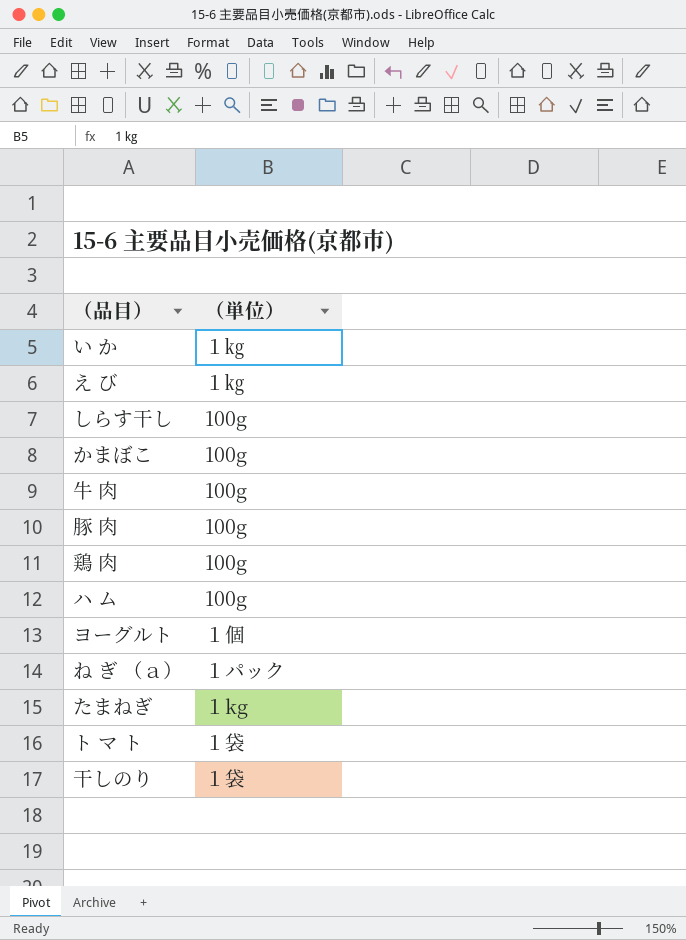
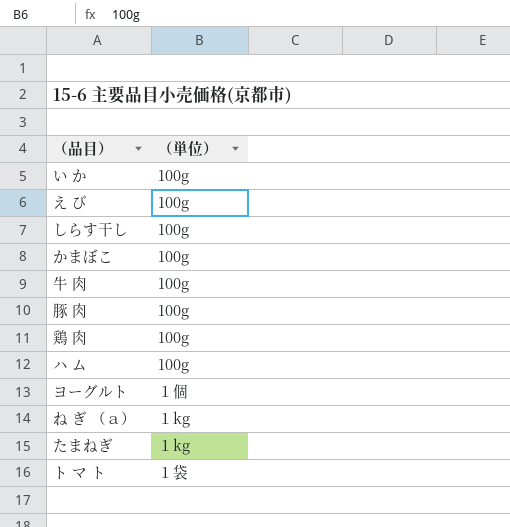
row 干しのり: １袋 -> none
い か | （単位）: １㎏ -> 100g
え び | （単位）: １㎏ -> 100g
ね ぎ （ａ） | （単位）: １パック -> １kg

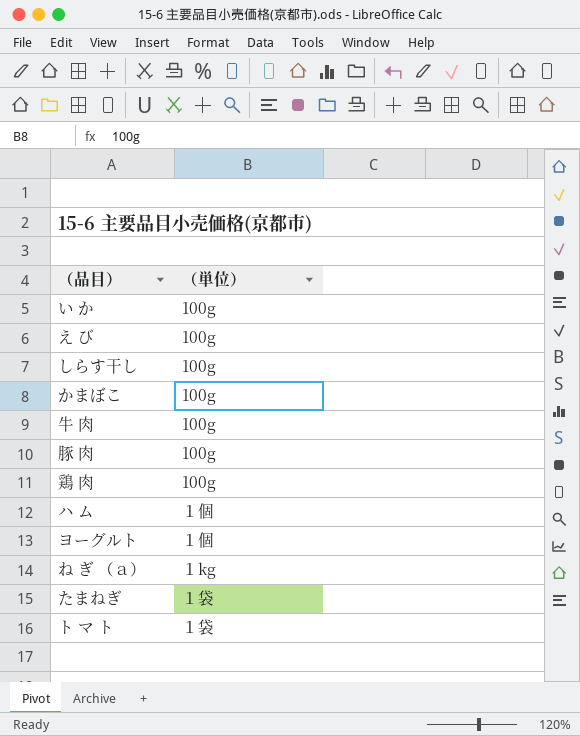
ハ ム | （単位）: 100g -> １個
たまねぎ | （単位）: １kg -> １袋

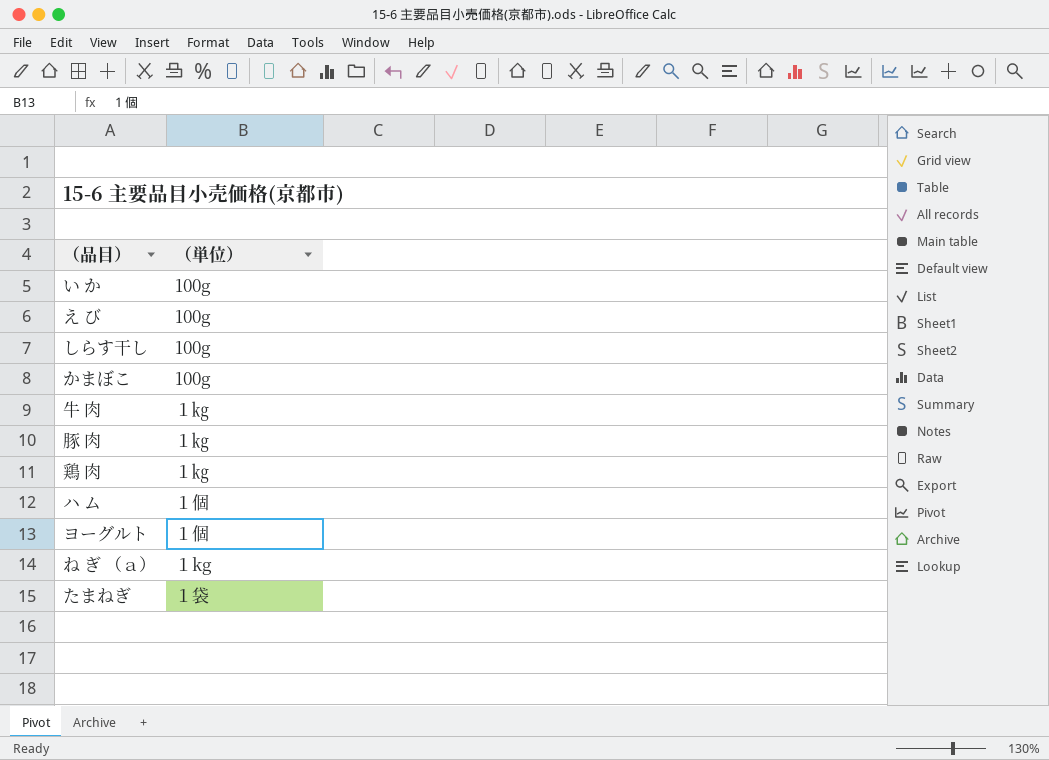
row ト マ ト: １袋 -> none
牛 肉 | （単位）: 100g -> １㎏
豚 肉 | （単位）: 100g -> １㎏
鶏 肉 | （単位）: 100g -> １㎏

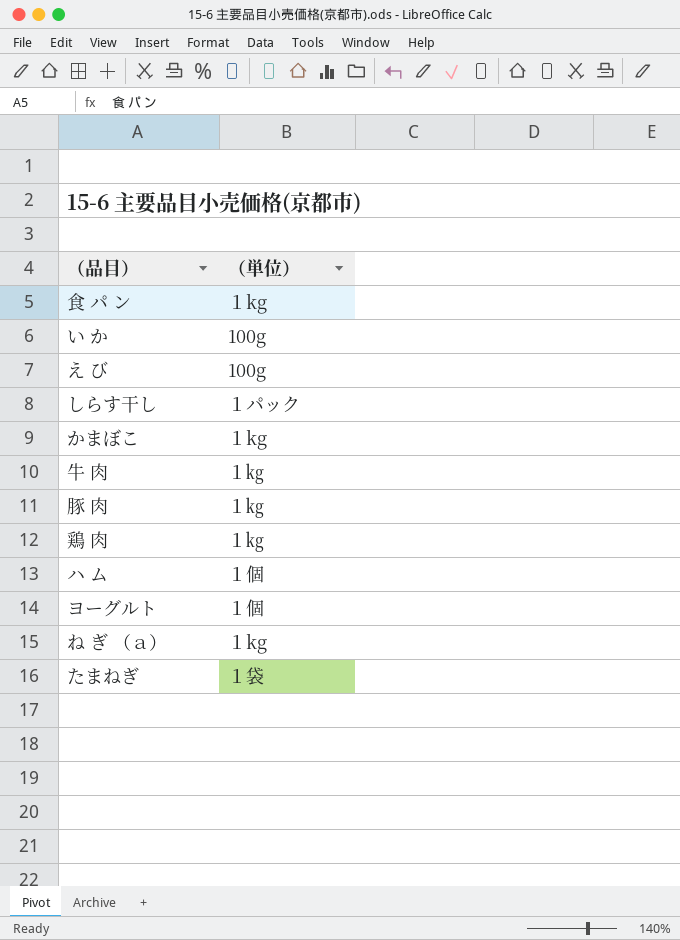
row 食 パ ン: none -> １kg
しらす干し | （単位）: 100g -> １パック
かまぼこ | （単位）: 100g -> １kg

